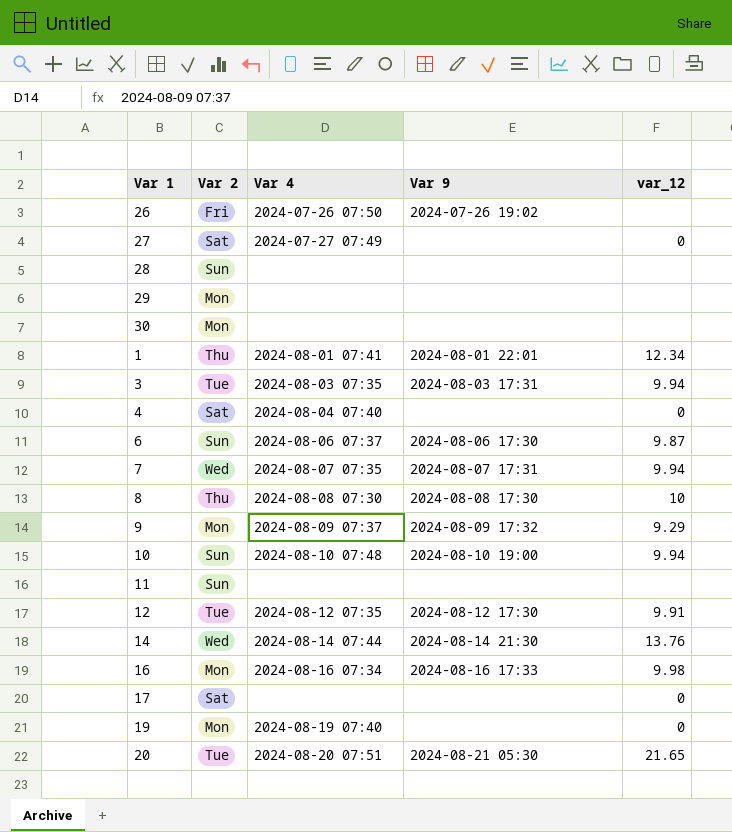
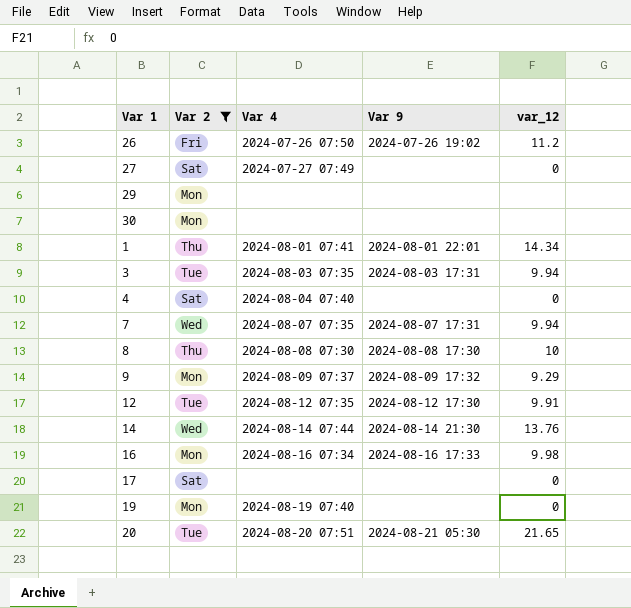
filter: none -> Var 2 != Sun
26 | var_12: none -> 11.2
1 | var_12: 12.34 -> 14.34

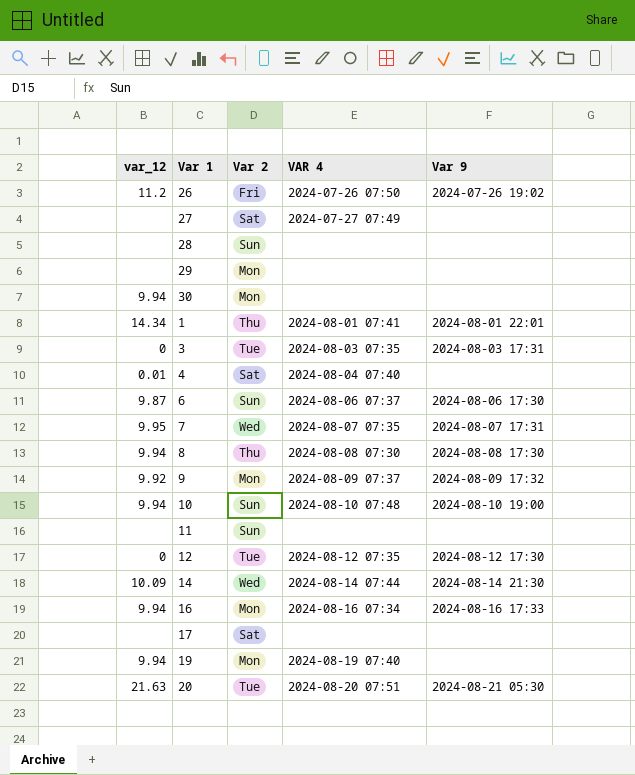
filter: Var 2 != Sun -> none
column var_12 | position: 5 -> 1
column name: Var 4 -> VAR 4
27 | var_12: 0 -> none
30 | var_12: none -> 9.94
3 | var_12: 9.94 -> 0
4 | var_12: 0 -> 0.01
7 | var_12: 9.94 -> 9.95
8 | var_12: 10 -> 9.94
9 | var_12: 9.29 -> 9.92
12 | var_12: 9.91 -> 0
14 | var_12: 13.76 -> 10.09
16 | var_12: 9.98 -> 9.94
17 | var_12: 0 -> none
19 | var_12: 0 -> 9.94
20 | var_12: 21.65 -> 21.63

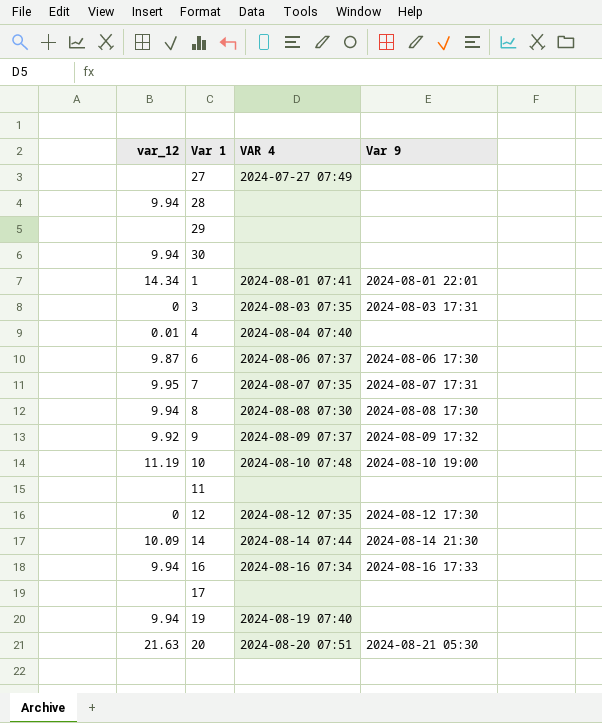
column Var 2 | position: 3 -> none
row 26: 11.2 | Fri | 2024-07-26 07:50 | 2024-07-26 19:02 -> none
28 | var_12: none -> 9.94
10 | var_12: 9.94 -> 11.19

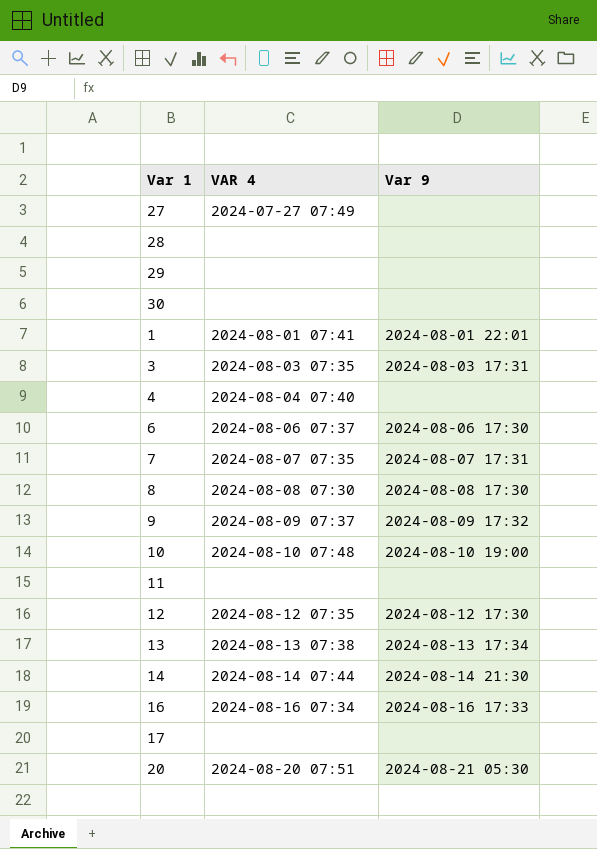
column var_12 | position: 1 -> none
row 19: 9.94 | 2024-08-19 07:40 | none -> none
row 13: none -> 2024-08-13 07:38 | 2024-08-13 17:34

